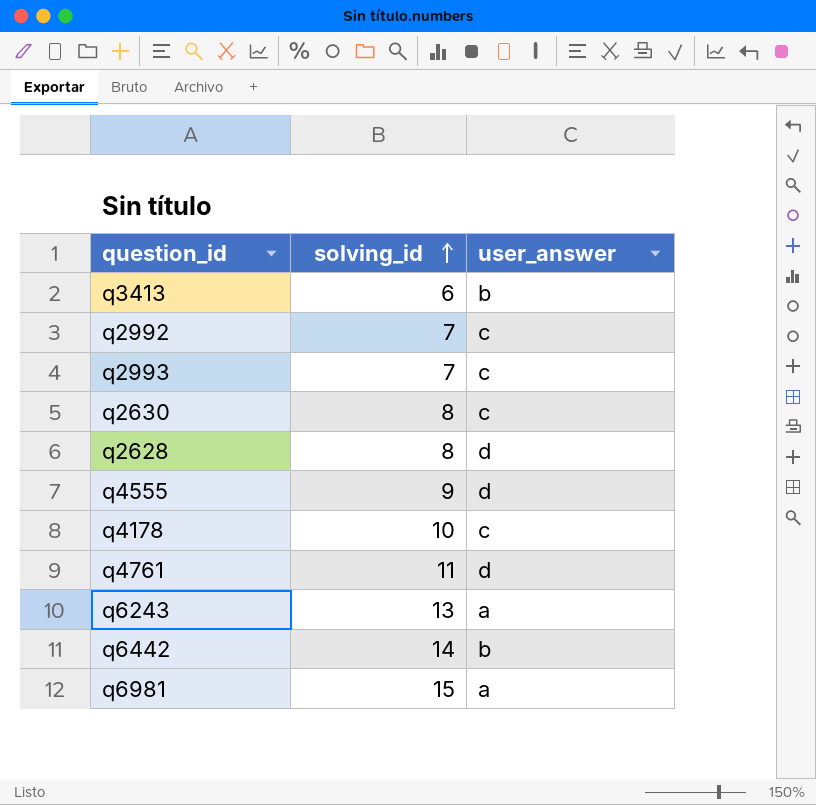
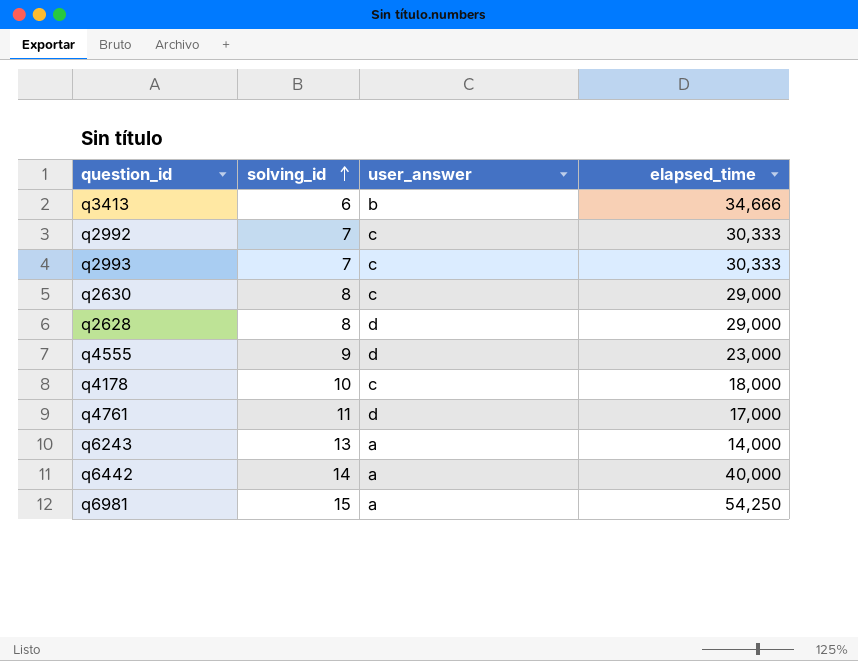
column elapsed_time | position: none -> 4
q6442 | user_answer: b -> a

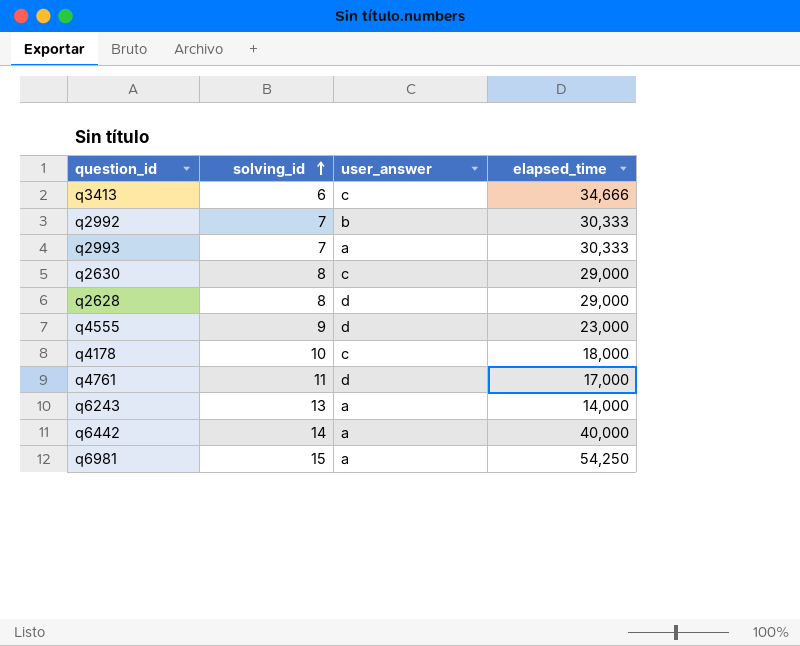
q3413 | user_answer: b -> c
q2992 | user_answer: c -> b
q2993 | user_answer: c -> a

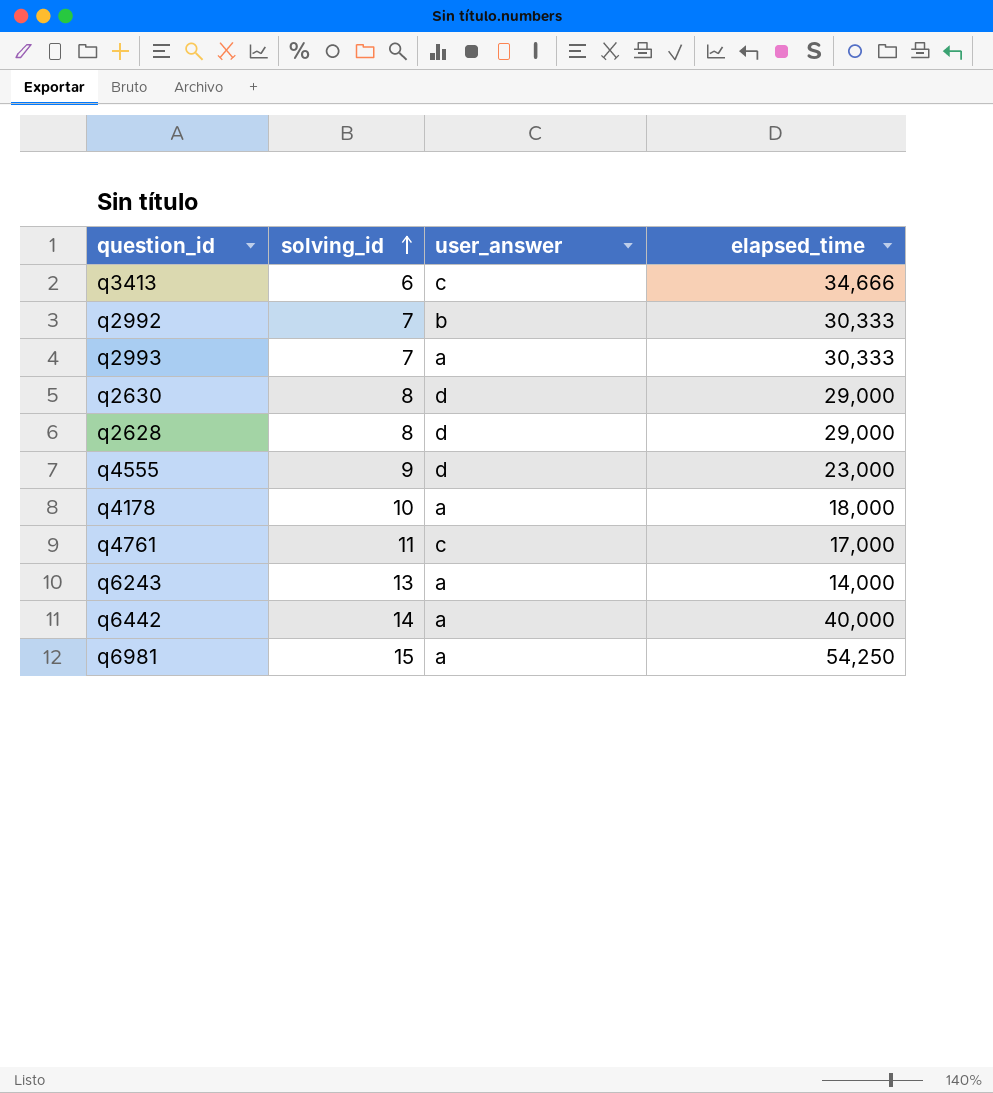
q2630 | user_answer: c -> d
q4178 | user_answer: c -> a
q4761 | user_answer: d -> c

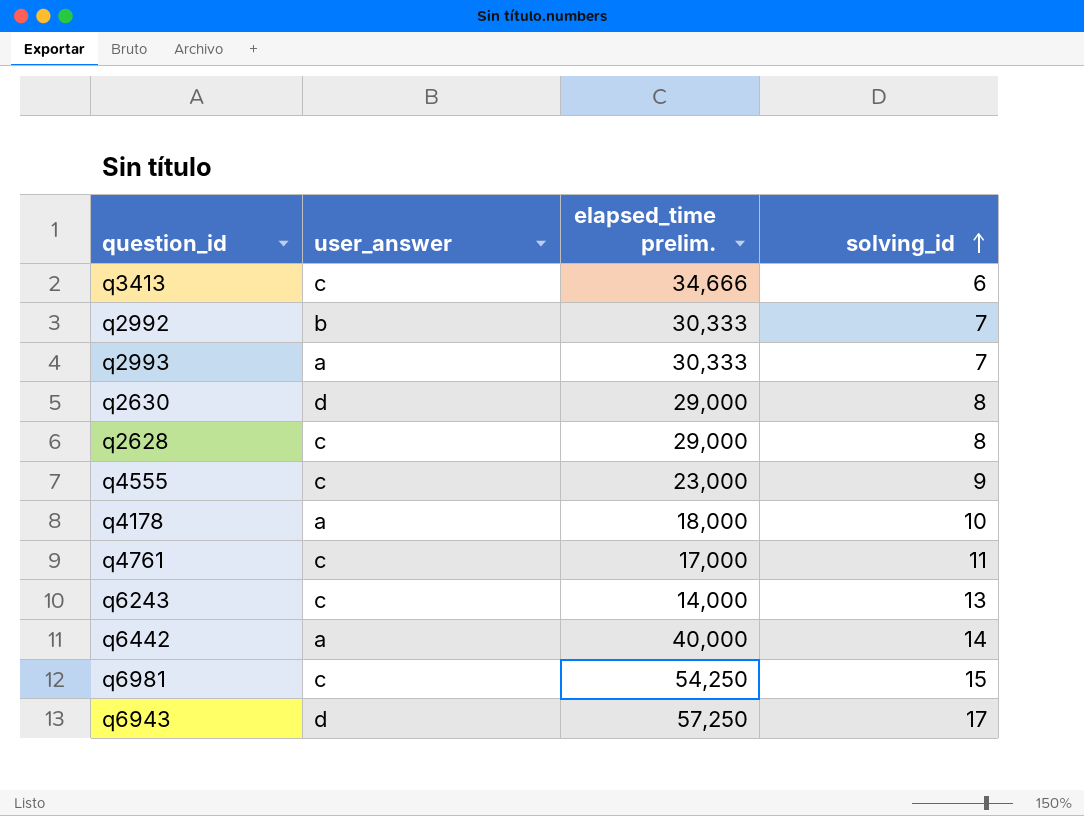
column name: elapsed_time -> elapsed_time prelim.
column solving_id | position: 2 -> 4
q2628 | user_answer: d -> c
q4555 | user_answer: d -> c
q6243 | user_answer: a -> c
q6981 | user_answer: a -> c
row q6943: none -> d | 57,250 | 17

